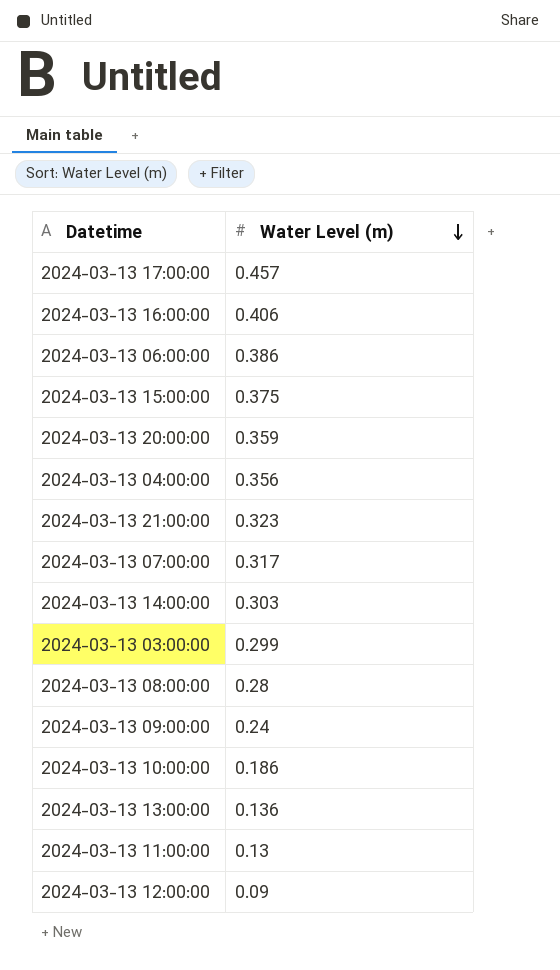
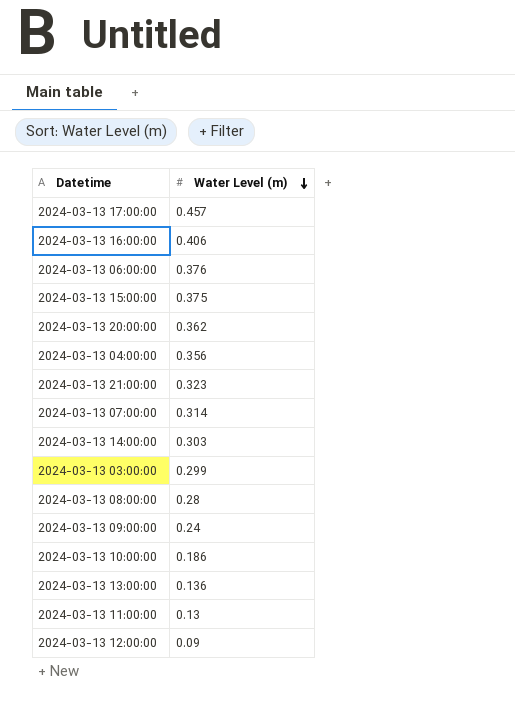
2024-03-13 06:00:00 | Water Level (m): 0.386 -> 0.376
2024-03-13 20:00:00 | Water Level (m): 0.359 -> 0.362
2024-03-13 07:00:00 | Water Level (m): 0.317 -> 0.314

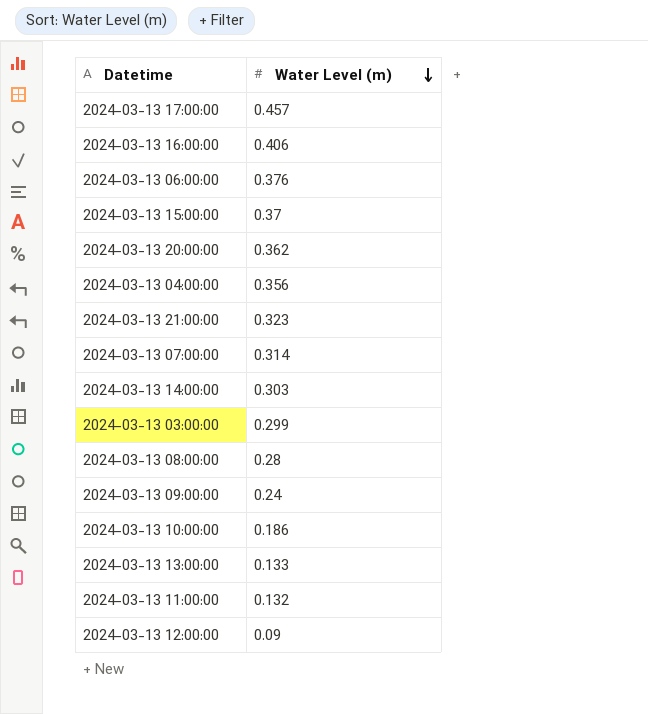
2024-03-13 15:00:00 | Water Level (m): 0.375 -> 0.37
2024-03-13 13:00:00 | Water Level (m): 0.136 -> 0.133
2024-03-13 11:00:00 | Water Level (m): 0.13 -> 0.132

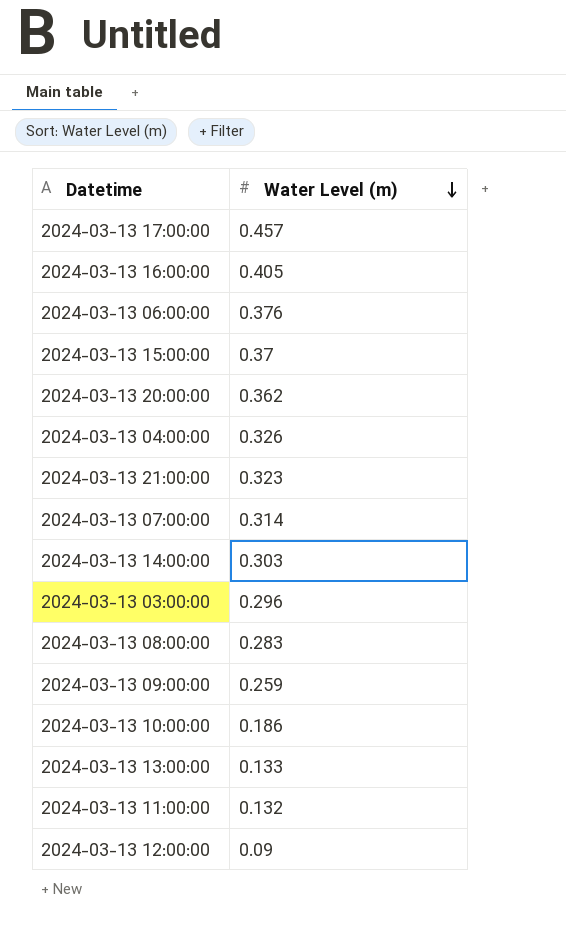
2024-03-13 16:00:00 | Water Level (m): 0.406 -> 0.405
2024-03-13 04:00:00 | Water Level (m): 0.356 -> 0.326
2024-03-13 03:00:00 | Water Level (m): 0.299 -> 0.296
2024-03-13 08:00:00 | Water Level (m): 0.28 -> 0.283
2024-03-13 09:00:00 | Water Level (m): 0.24 -> 0.259

